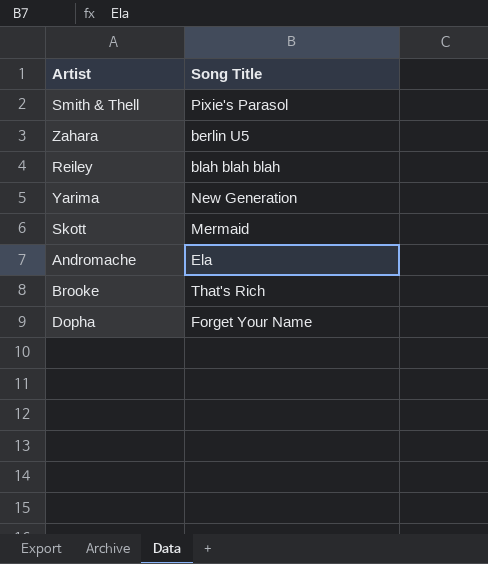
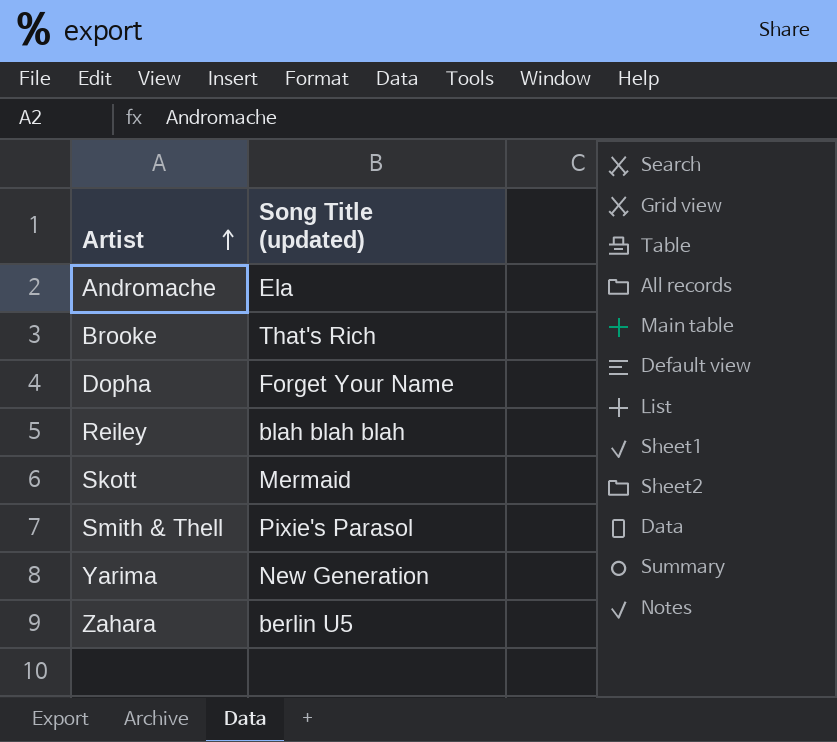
row order: none -> Artist ascending
column name: Song Title -> Song Title (updated)

